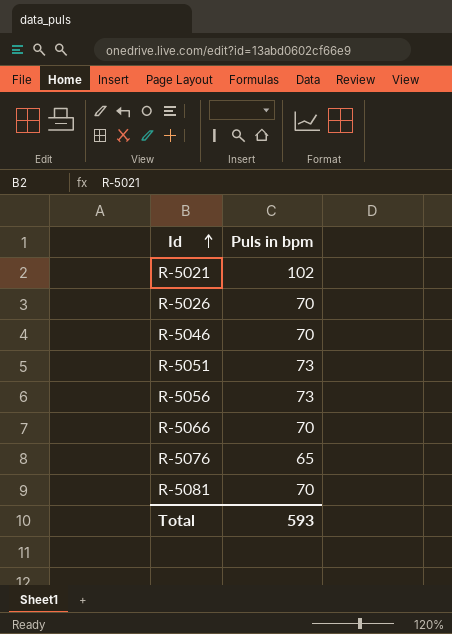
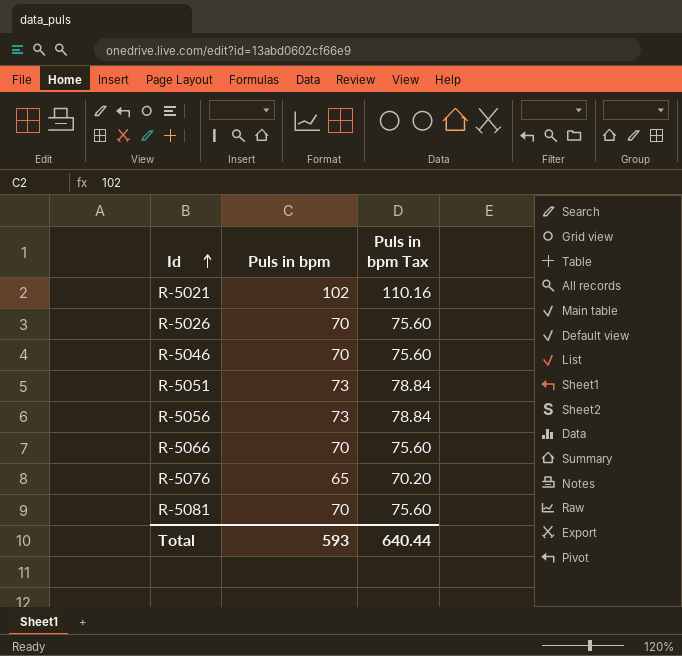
column Puls in bpm Tax | formula: none -> [Puls in bpm] * 1.08

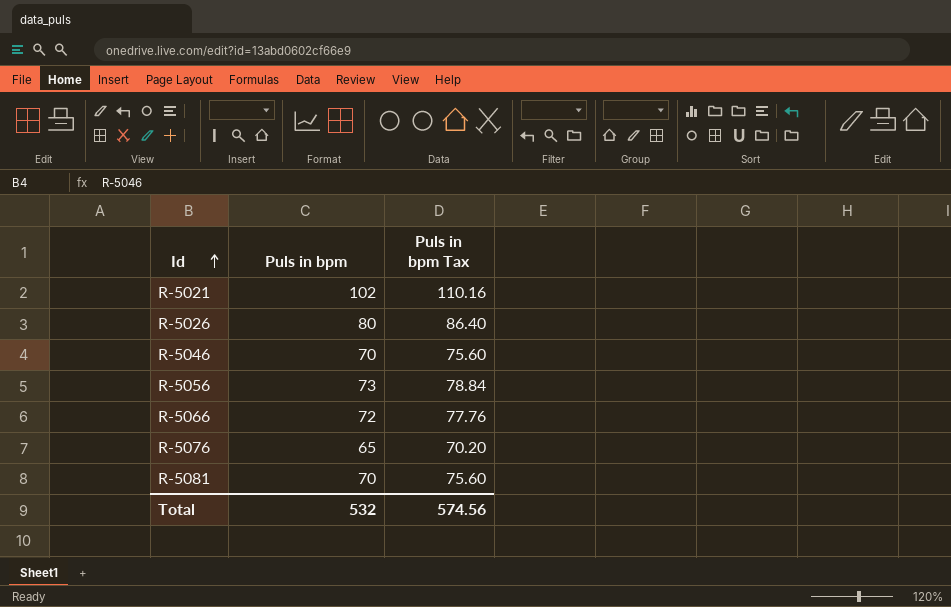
row R-5051: 73 | 78.84 -> none
R-5026 | Puls in bpm: 70 -> 80
R-5026 | Puls in bpm Tax: 75.60 -> 86.40
R-5066 | Puls in bpm: 70 -> 72
R-5066 | Puls in bpm Tax: 75.60 -> 77.76
Total | Puls in bpm: 593 -> 532
Total | Puls in bpm Tax: 640.44 -> 574.56

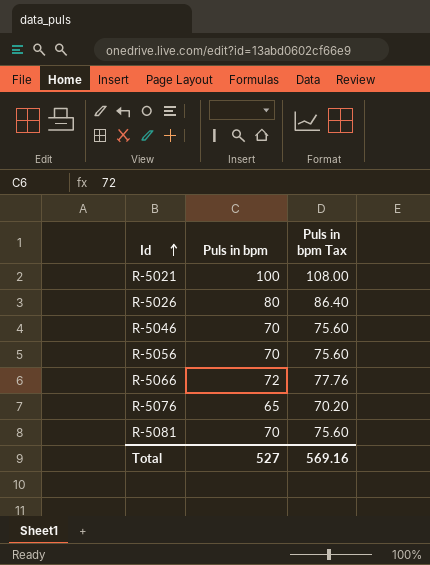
R-5021 | Puls in bpm: 102 -> 100
R-5021 | Puls in bpm Tax: 110.16 -> 108.00
R-5056 | Puls in bpm: 73 -> 70
R-5056 | Puls in bpm Tax: 78.84 -> 75.60
Total | Puls in bpm: 532 -> 527
Total | Puls in bpm Tax: 574.56 -> 569.16

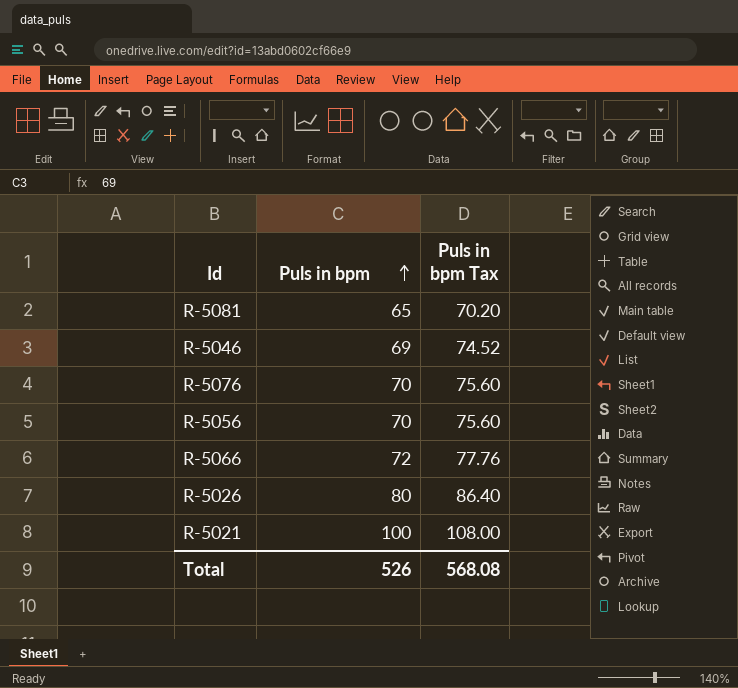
row order: Id ascending -> Puls in bpm ascending
R-5081 | Puls in bpm: 70 -> 65
R-5081 | Puls in bpm Tax: 75.60 -> 70.20
R-5046 | Puls in bpm: 70 -> 69
R-5046 | Puls in bpm Tax: 75.60 -> 74.52
R-5076 | Puls in bpm: 65 -> 70
R-5076 | Puls in bpm Tax: 70.20 -> 75.60
Total | Puls in bpm: 527 -> 526
Total | Puls in bpm Tax: 569.16 -> 568.08

